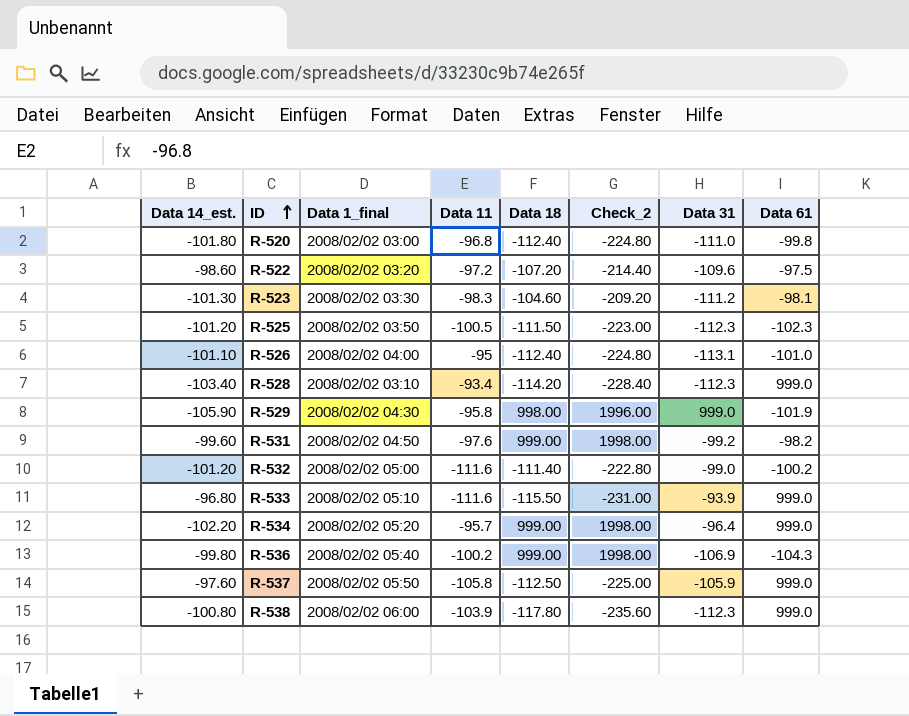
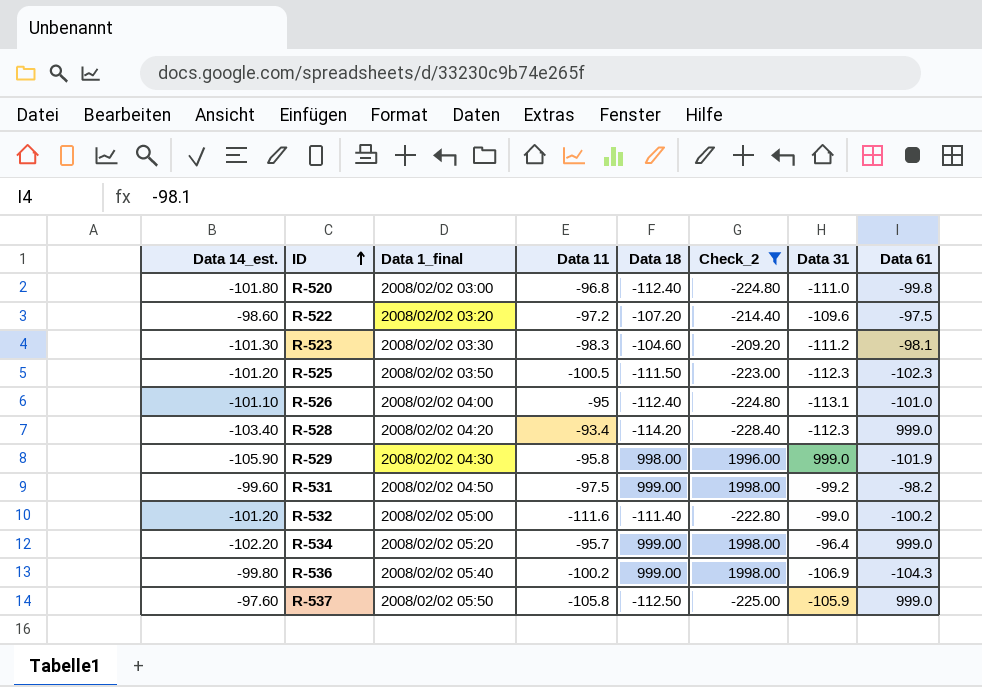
filter: none -> Check_2 >= -228.40
R-528 | Data 1_final: 2008/02/02 03:10 -> 2008/02/02 04:20
R-531 | Data 11: -97.6 -> -97.5

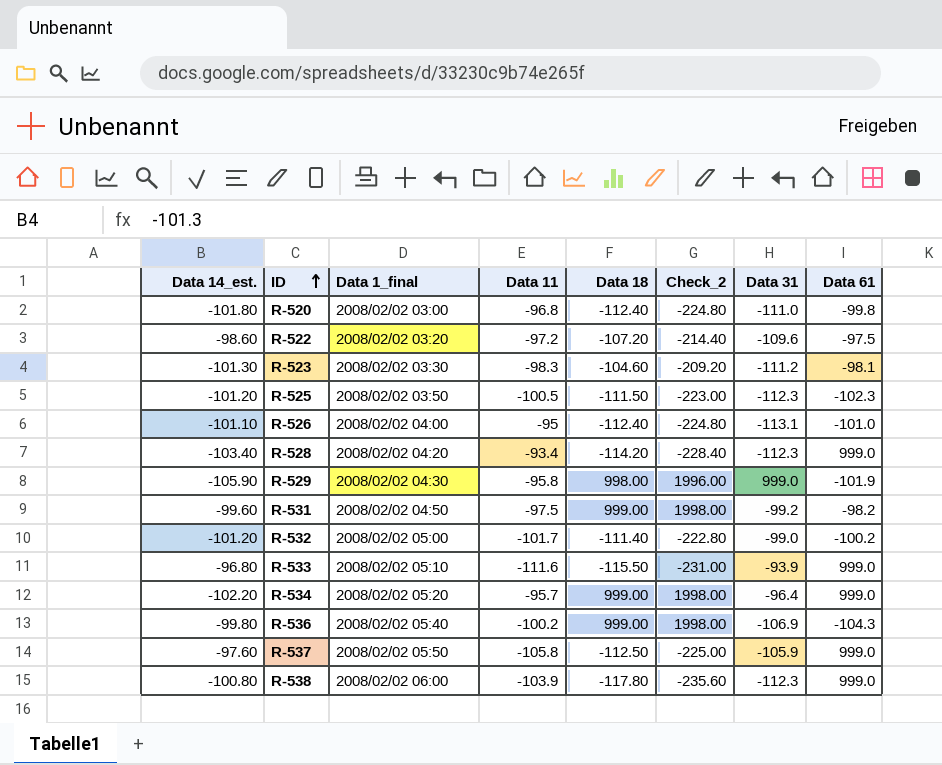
filter: Check_2 >= -228.40 -> none
R-532 | Data 11: -111.6 -> -101.7

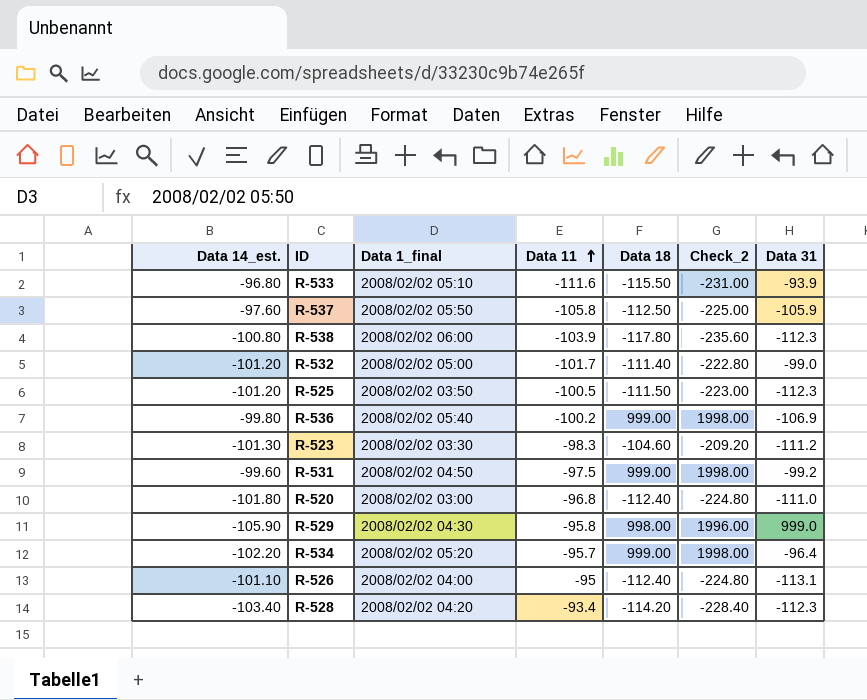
row order: ID ascending -> Data 11 ascending
column Data 61 | position: 8 -> none
row R-522: -98.60 | 2008/02/02 03:20 | -97.2 | -107.20 | -214.40 | -109.6 | -97.5 -> none

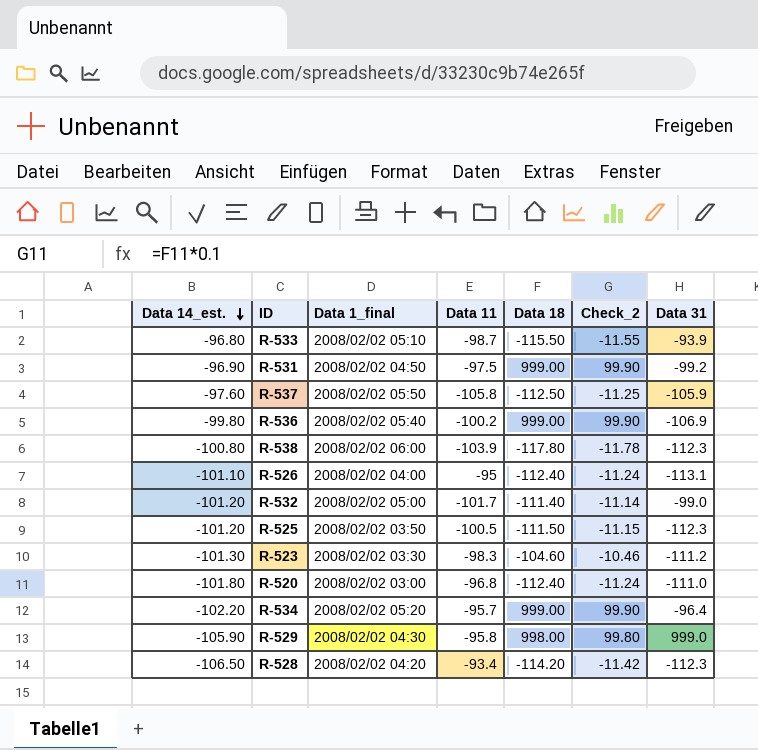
row order: Data 11 ascending -> Data 14_est. descending
column Check_2 | formula: [Data 18] * 2 -> [Data 18] * 0.1
R-533 | Data 11: -111.6 -> -98.7
R-531 | Data 14_est.: -99.60 -> -96.90
R-528 | Data 14_est.: -103.40 -> -106.50

